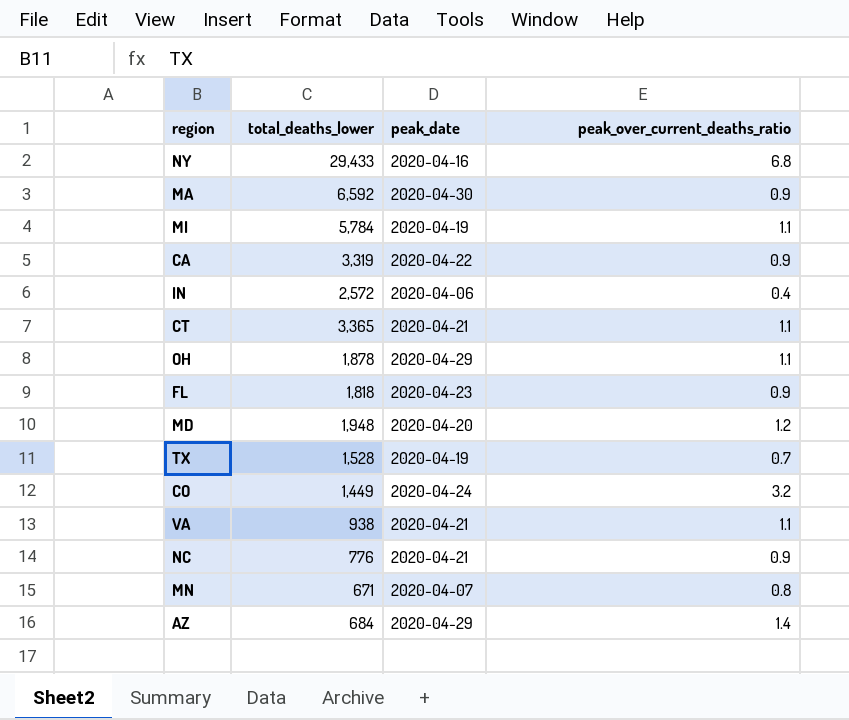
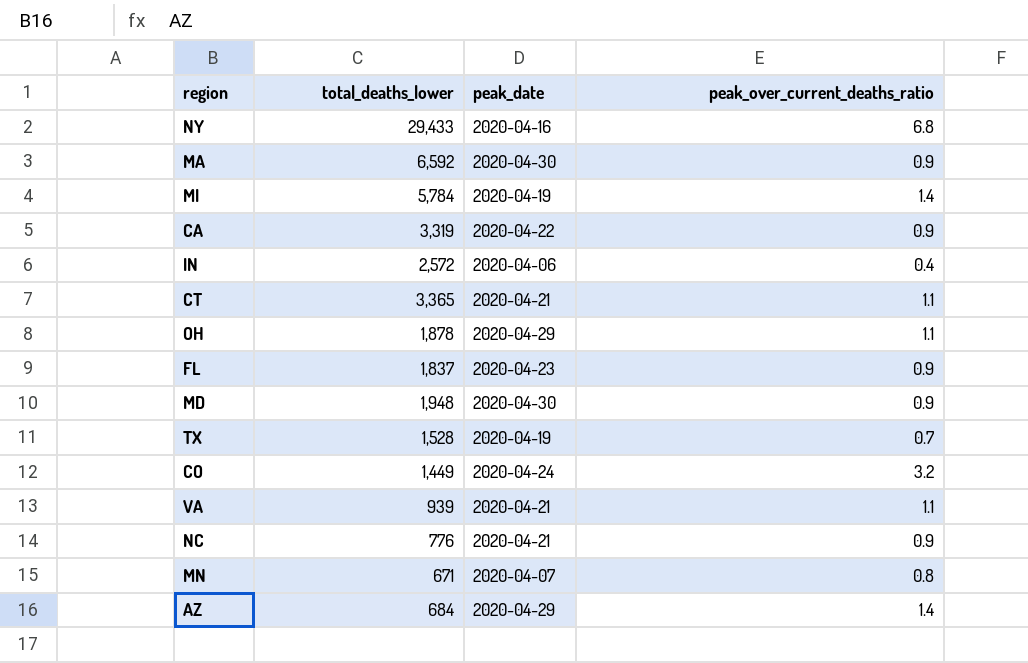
MI | peak_over_current_deaths_ratio: 1.1 -> 1.4
FL | total_deaths_lower: 1,818 -> 1,837
MD | peak_date: 2020-04-20 -> 2020-04-30
MD | peak_over_current_deaths_ratio: 1.2 -> 0.9
VA | total_deaths_lower: 938 -> 939

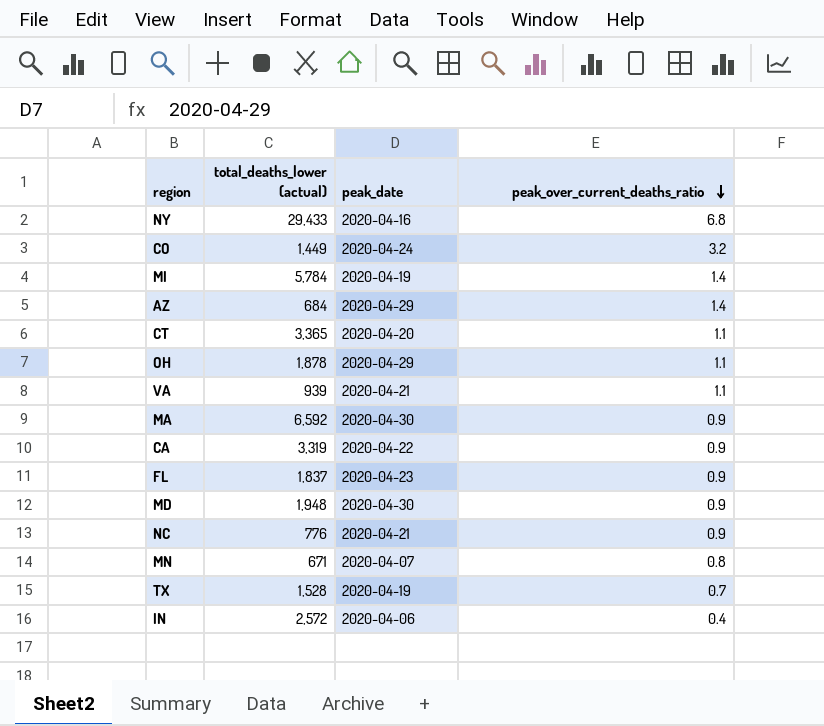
row order: none -> peak_over_current_deaths_ratio descending
column name: total_deaths_lower -> total_deaths_lower (actual)
CT | peak_date: 2020-04-21 -> 2020-04-20

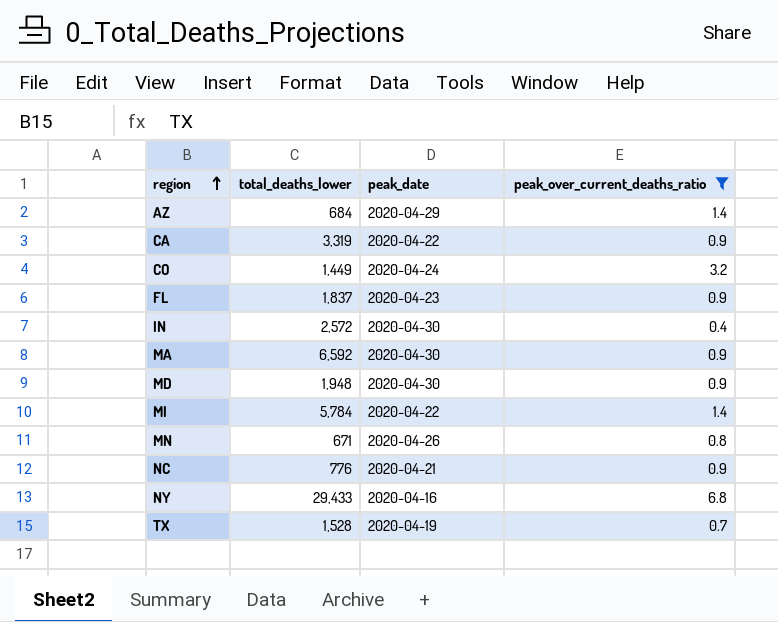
filter: none -> peak_over_current_deaths_ratio != 1.1
row order: peak_over_current_deaths_ratio descending -> region ascending
column name: total_deaths_lower (actual) -> total_deaths_lower
IN | peak_date: 2020-04-06 -> 2020-04-30
MI | peak_date: 2020-04-19 -> 2020-04-22
MN | peak_date: 2020-04-07 -> 2020-04-26

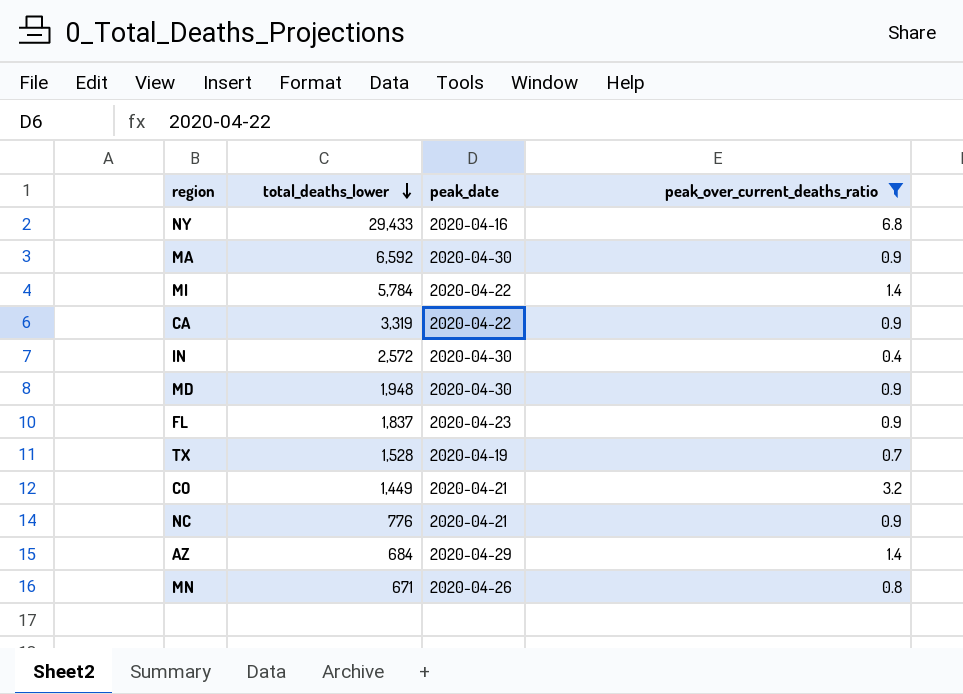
row order: region ascending -> total_deaths_lower descending
CO | peak_date: 2020-04-24 -> 2020-04-21

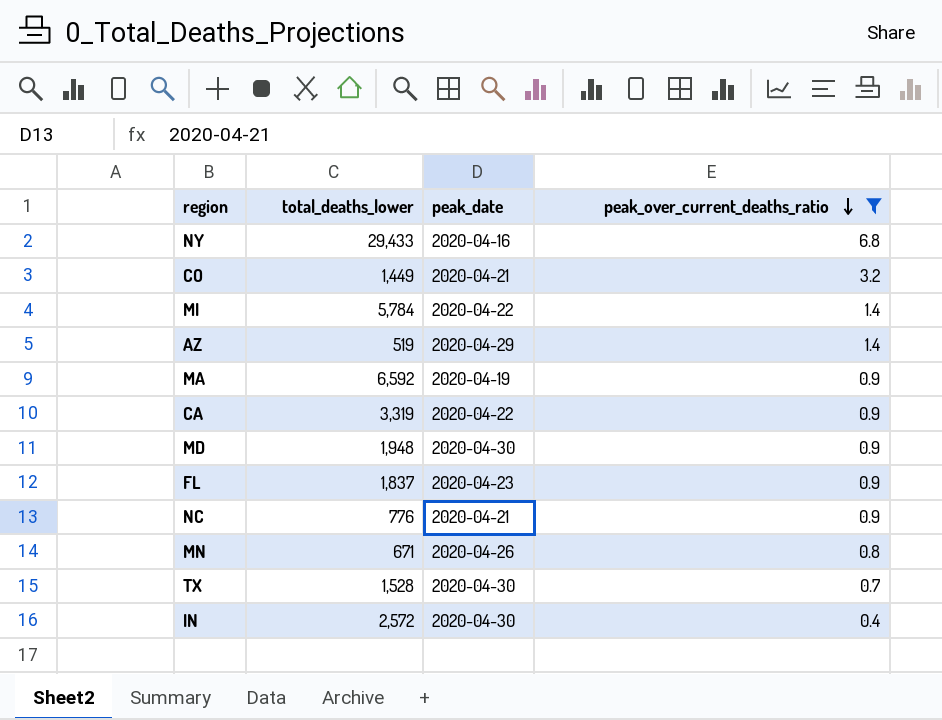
row order: total_deaths_lower descending -> peak_over_current_deaths_ratio descending
AZ | total_deaths_lower: 684 -> 519
MA | peak_date: 2020-04-30 -> 2020-04-19
TX | peak_date: 2020-04-19 -> 2020-04-30

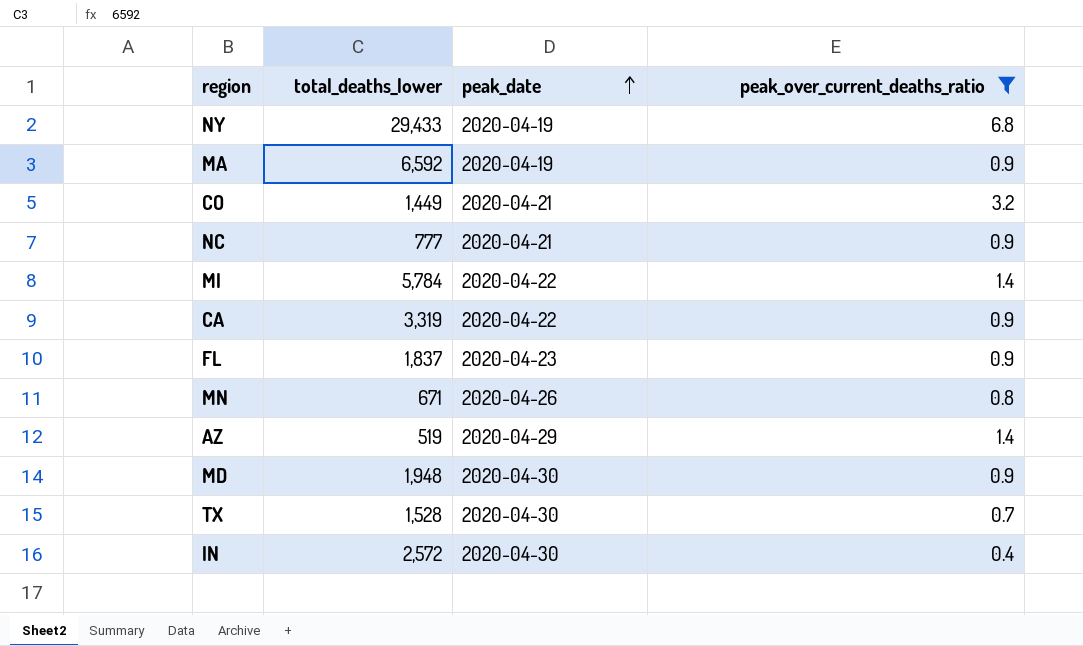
row order: peak_over_current_deaths_ratio descending -> peak_date ascending
NY | peak_date: 2020-04-16 -> 2020-04-19
NC | total_deaths_lower: 776 -> 777

